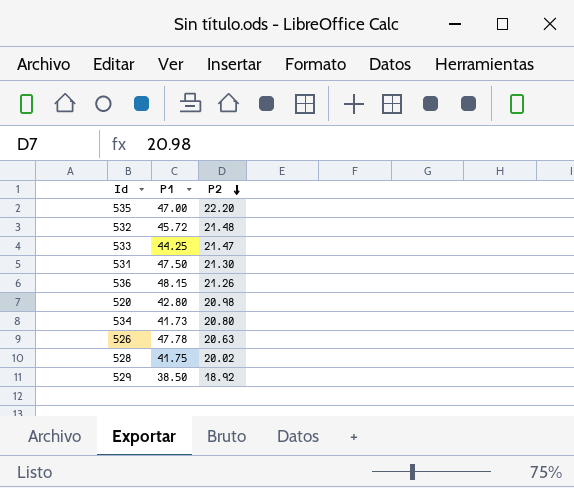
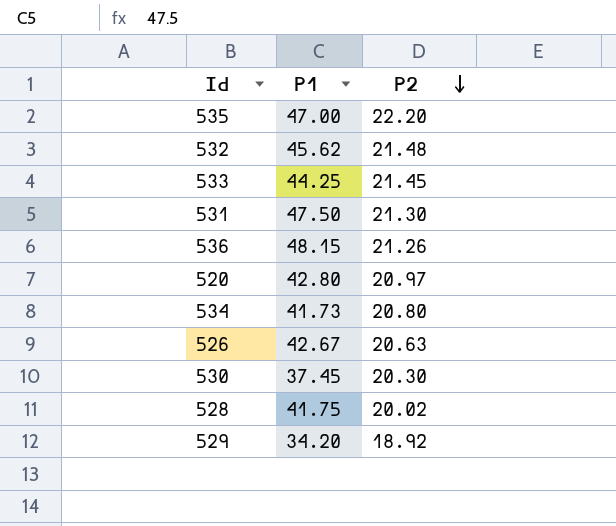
532 | P1: 45.72 -> 45.62
533 | P2: 21.47 -> 21.45
520 | P2: 20.98 -> 20.97
526 | P1: 47.78 -> 42.67
row 530: none -> 37.45 | 20.30
529 | P1: 38.50 -> 34.20

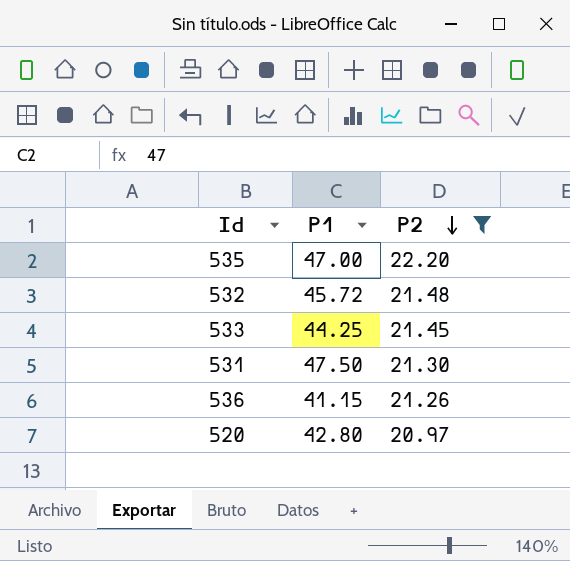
filter: none -> P2 >= 20.97
532 | P1: 45.62 -> 45.72
536 | P1: 48.15 -> 41.15

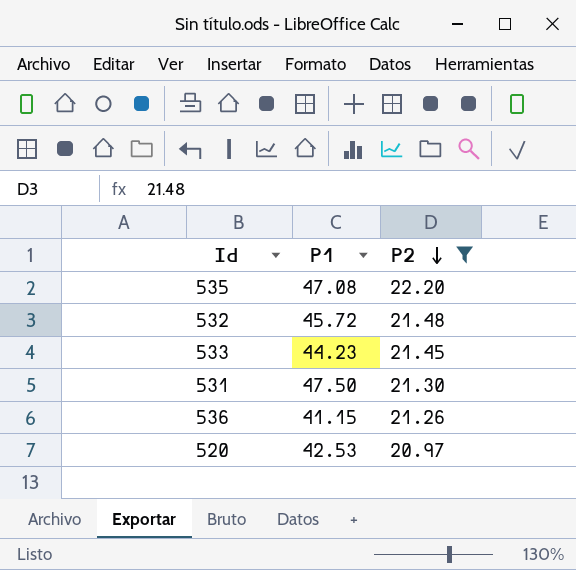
535 | P1: 47.00 -> 47.08
533 | P1: 44.25 -> 44.23
520 | P1: 42.80 -> 42.53

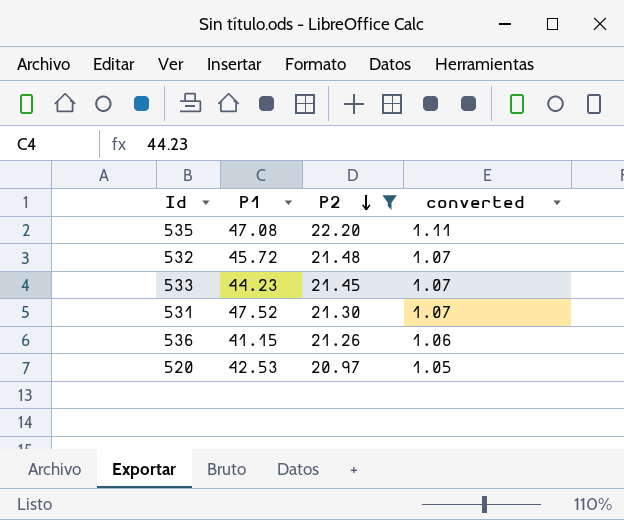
column converted | formula: none -> [P2] * 0.05
531 | P1: 47.50 -> 47.52

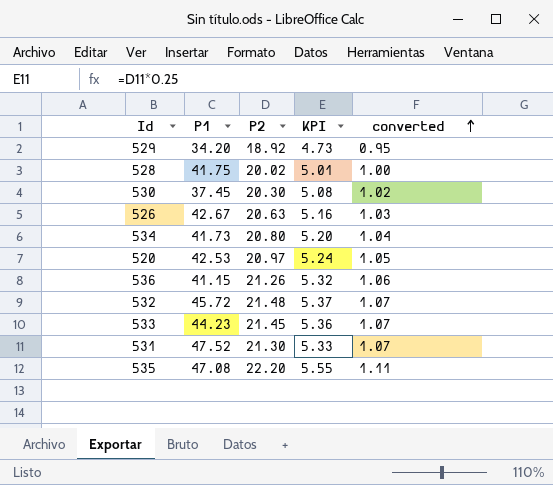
filter: P2 >= 20.97 -> none
row order: P2 descending -> converted ascending
column KPI | formula: none -> [P2] * 0.25

